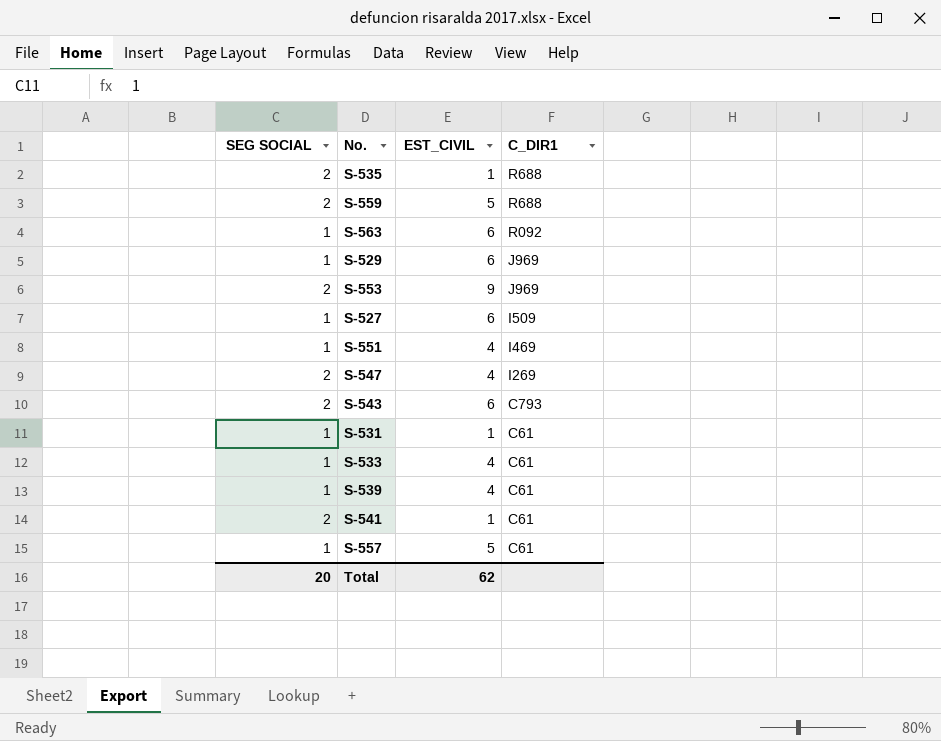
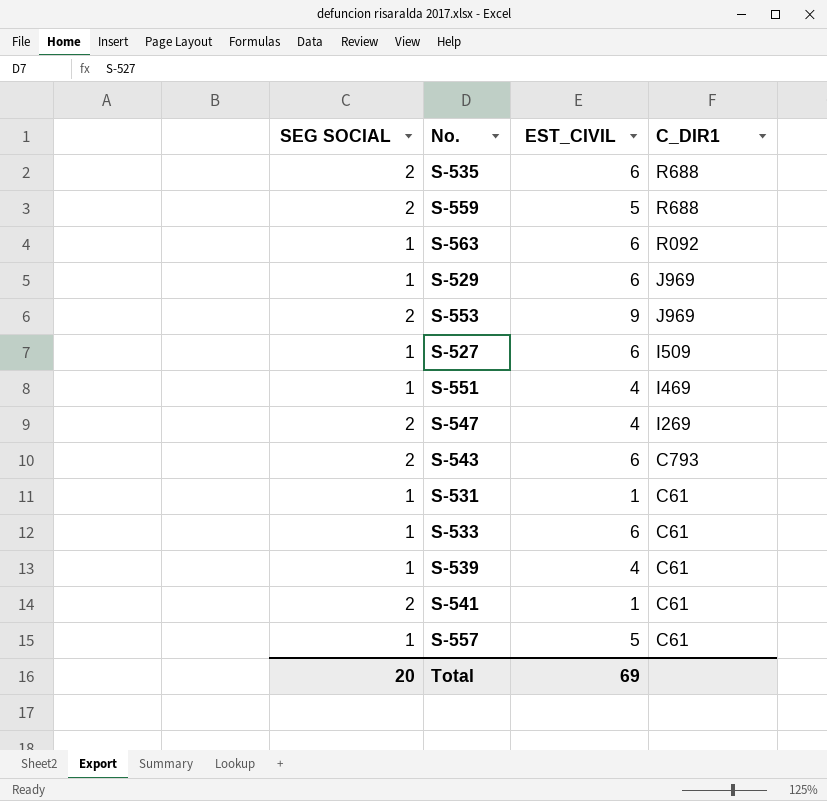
S-535 | EST_CIVIL: 1 -> 6
S-533 | EST_CIVIL: 4 -> 6
Total | EST_CIVIL: 62 -> 69

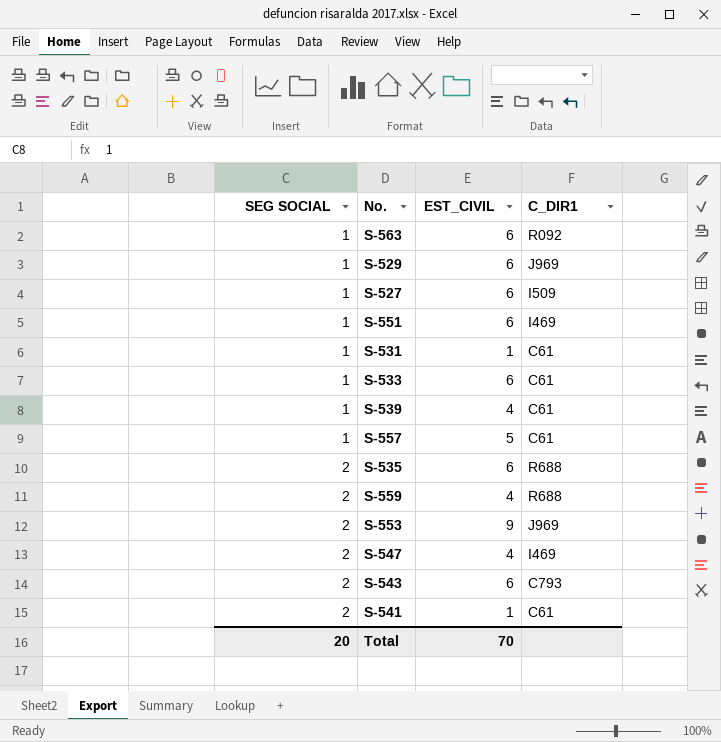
row order: C_DIR1 descending -> SEG SOCIAL ascending
S-551 | EST_CIVIL: 4 -> 6
S-559 | EST_CIVIL: 5 -> 4
S-547 | C_DIR1: I269 -> I469
Total | EST_CIVIL: 69 -> 70

